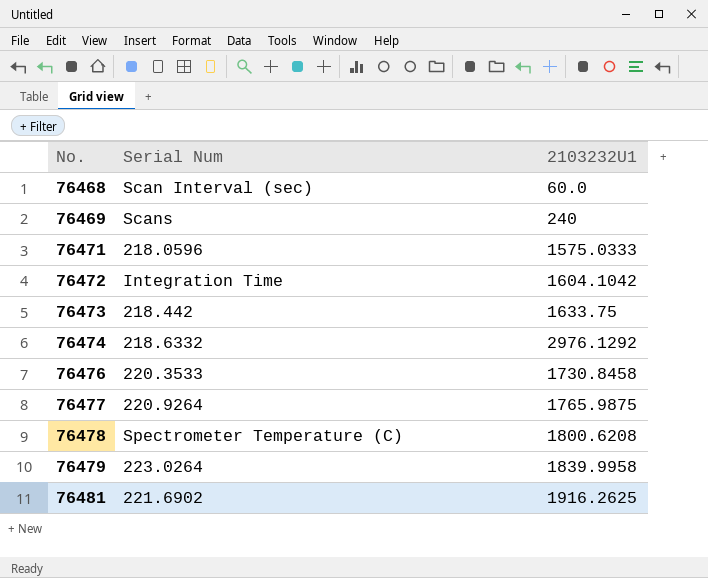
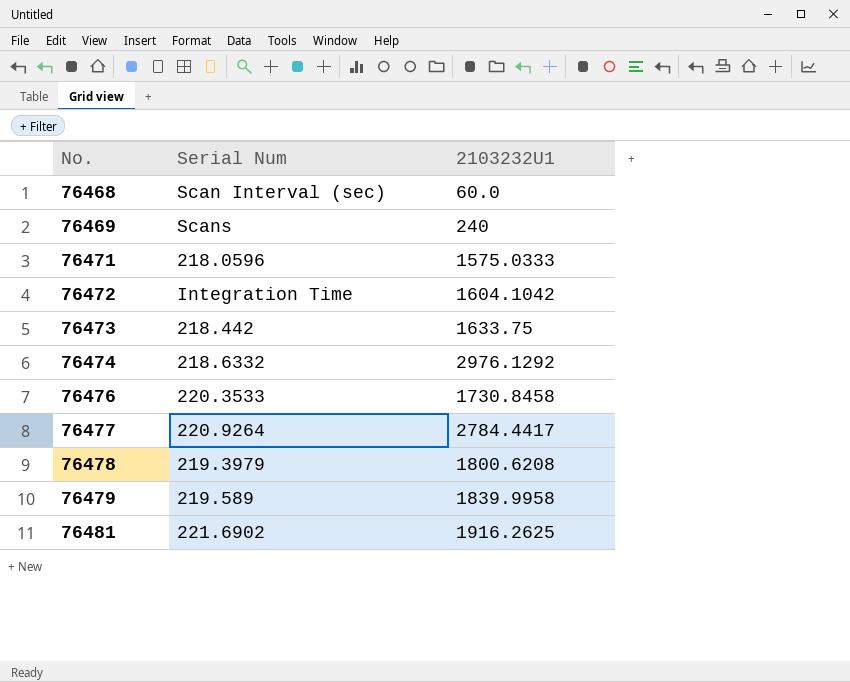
76477 | 2103232U1: 1765.9875 -> 2784.4417
76478 | Serial Num: Spectrometer Temperature (C) -> 219.3979
76479 | Serial Num: 223.0264 -> 219.589

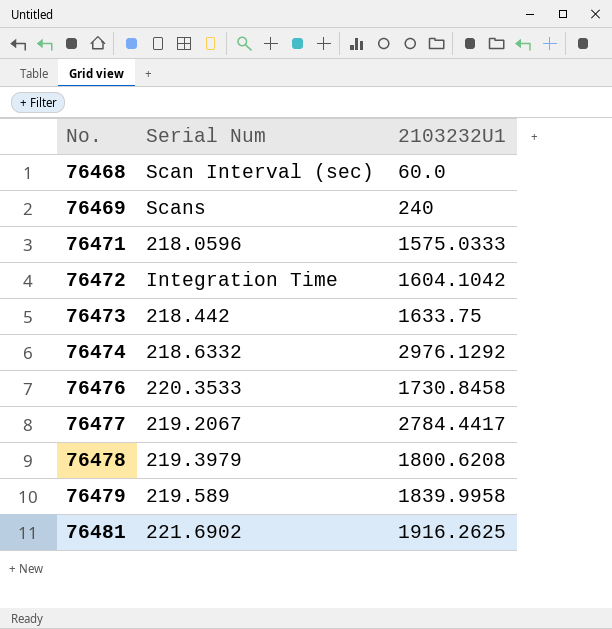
76477 | Serial Num: 220.9264 -> 219.2067

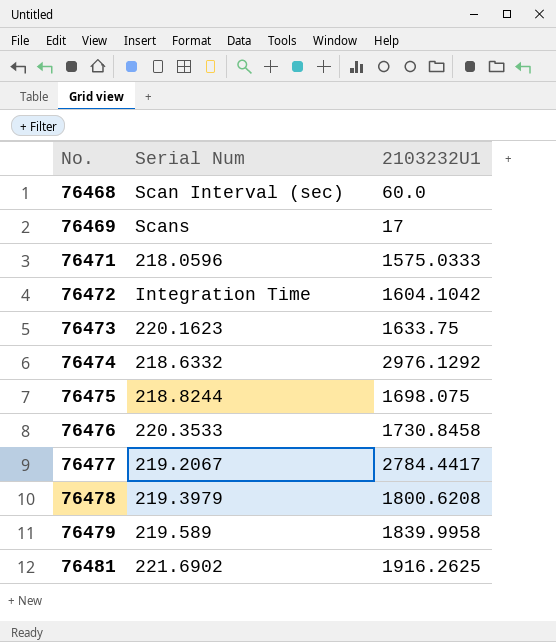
76469 | 2103232U1: 240 -> 17
76473 | Serial Num: 218.442 -> 220.1623
row 76475: none -> 218.8244 | 1698.075

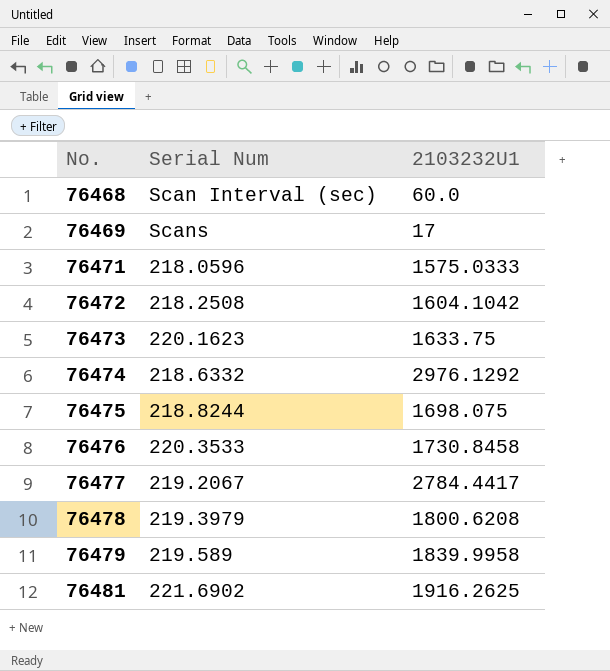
76472 | Serial Num: Integration Time -> 218.2508

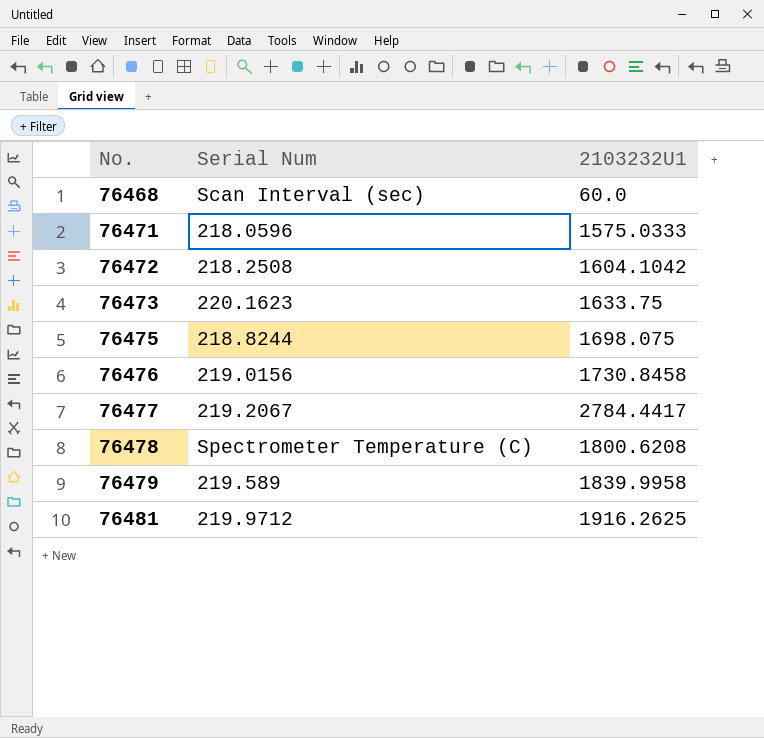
row 76469: Scans | 17 -> none
row 76474: 218.6332 | 2976.1292 -> none
76476 | Serial Num: 220.3533 -> 219.0156
76478 | Serial Num: 219.3979 -> Spectrometer Temperature (C)
76481 | Serial Num: 221.6902 -> 219.9712

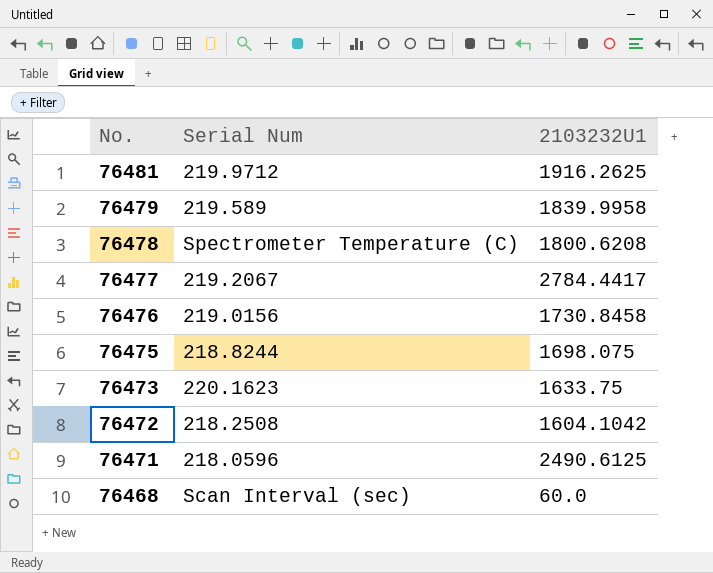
row order: No. ascending -> No. descending
76471 | 2103232U1: 1575.0333 -> 2490.6125

